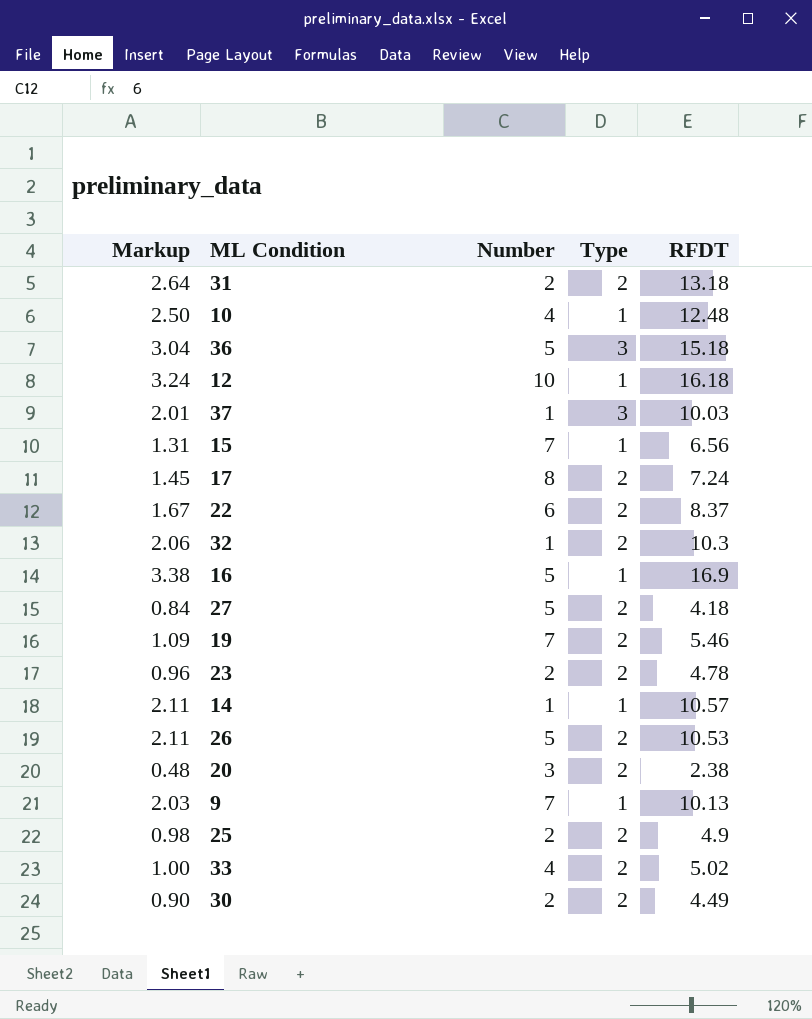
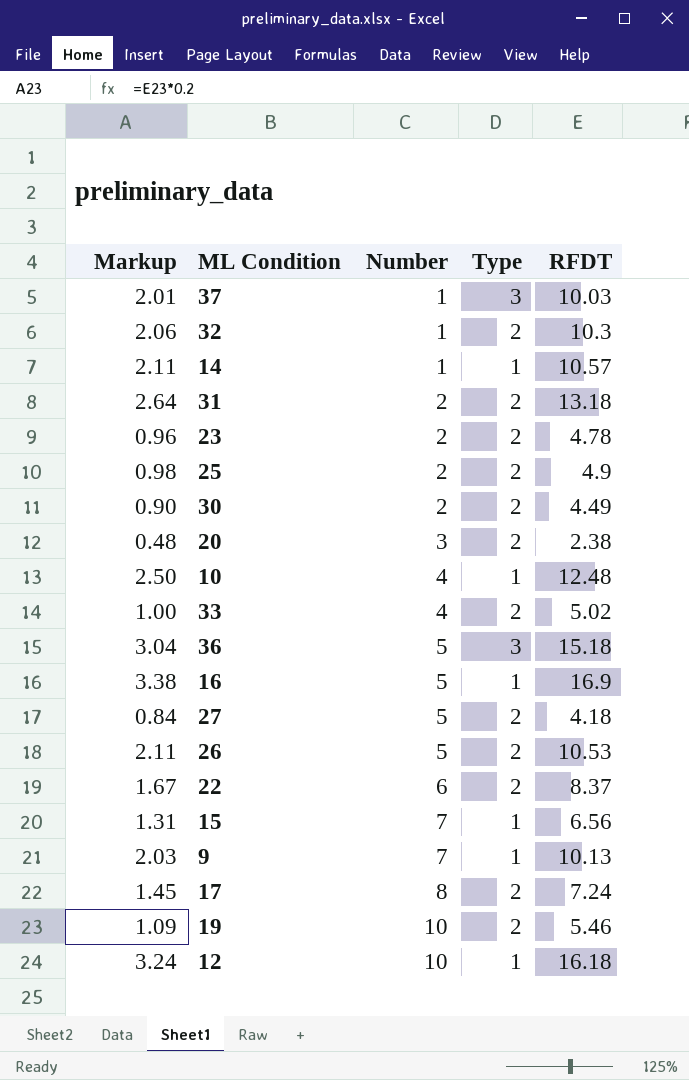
row order: none -> Number ascending
19 | Number: 7 -> 10

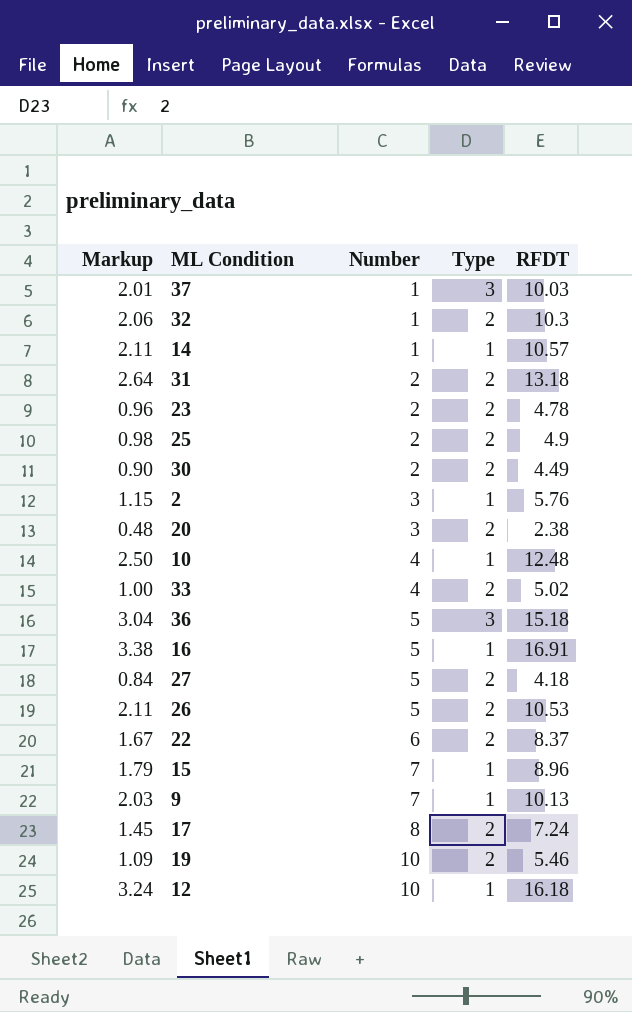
row 2: none -> 1.15 | 3 | 1 | 5.76
16 | RFDT: 16.9 -> 16.91
15 | Markup: 1.31 -> 1.79
15 | RFDT: 6.56 -> 8.96

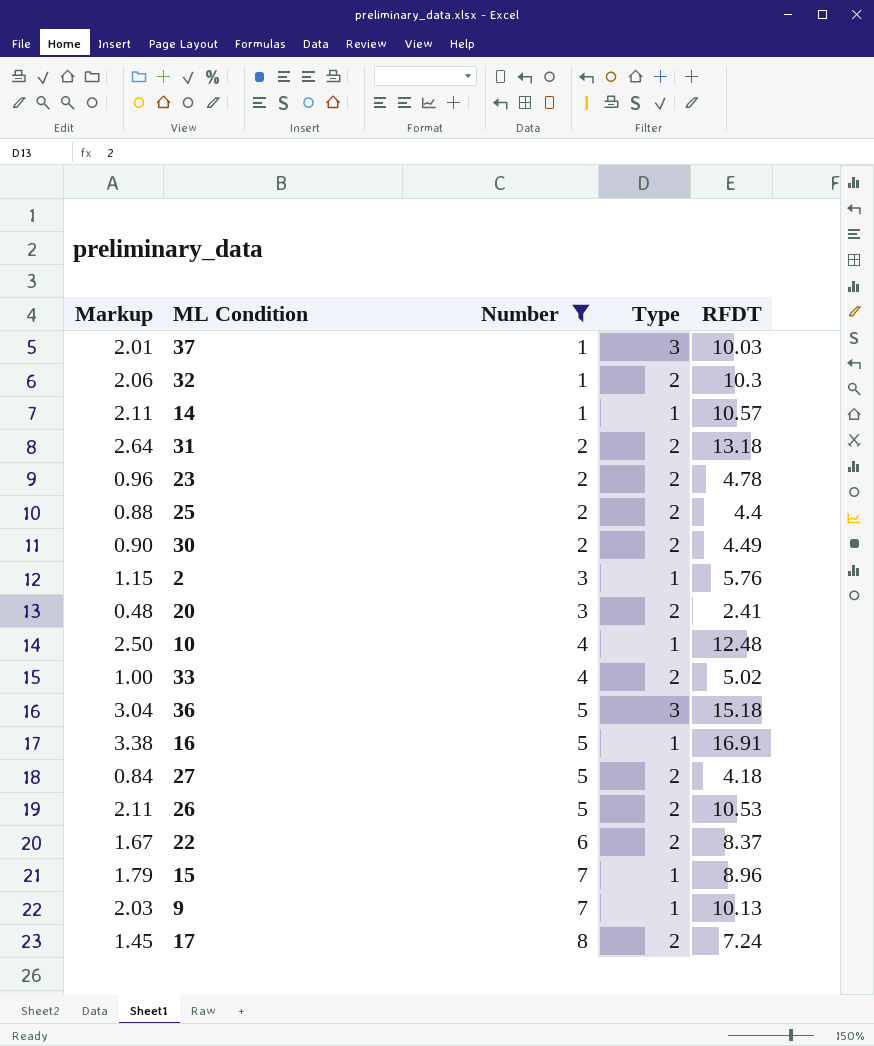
filter: none -> Number != 10
25 | Markup: 0.98 -> 0.88
25 | RFDT: 4.9 -> 4.4
20 | RFDT: 2.38 -> 2.41

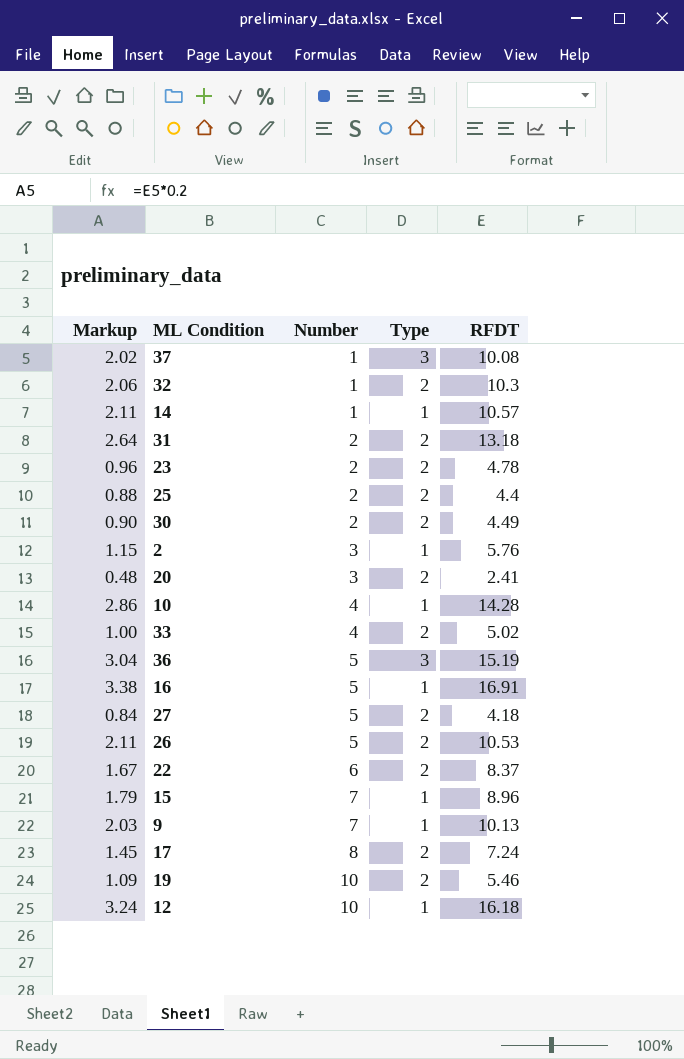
filter: Number != 10 -> none
37 | Markup: 2.01 -> 2.02
37 | RFDT: 10.03 -> 10.08
10 | Markup: 2.50 -> 2.86
10 | RFDT: 12.48 -> 14.28
36 | RFDT: 15.18 -> 15.19

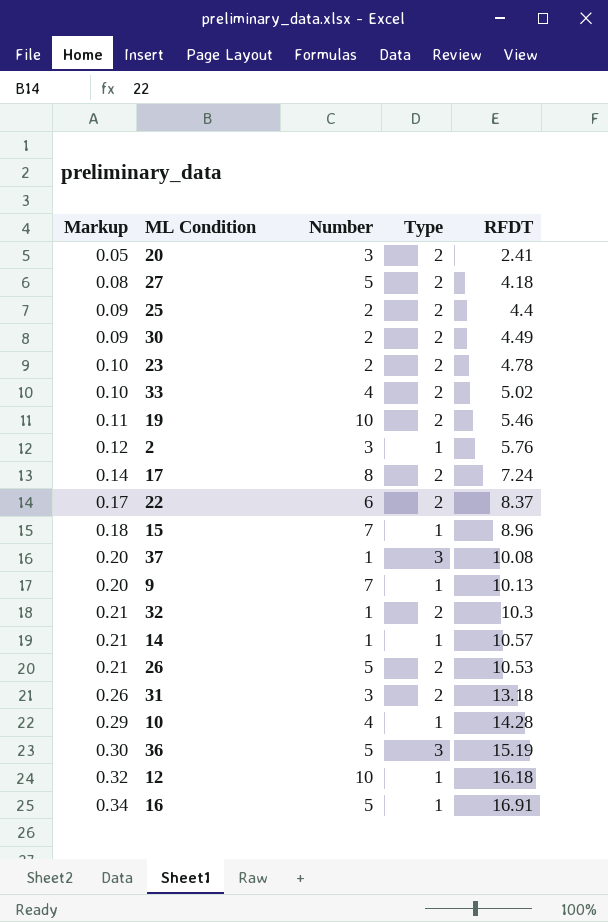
row order: Number ascending -> Markup ascending
column Markup | formula: [RFDT] * 0.2 -> [RFDT] * 0.02
31 | Number: 2 -> 3

